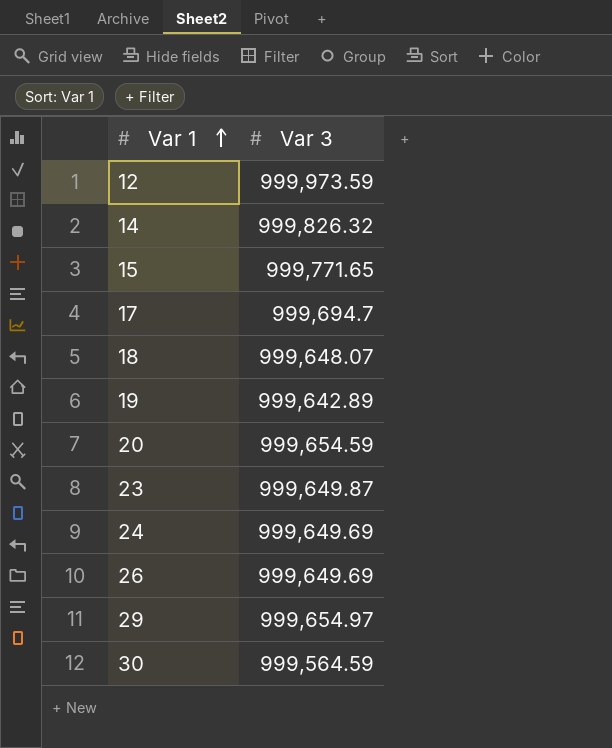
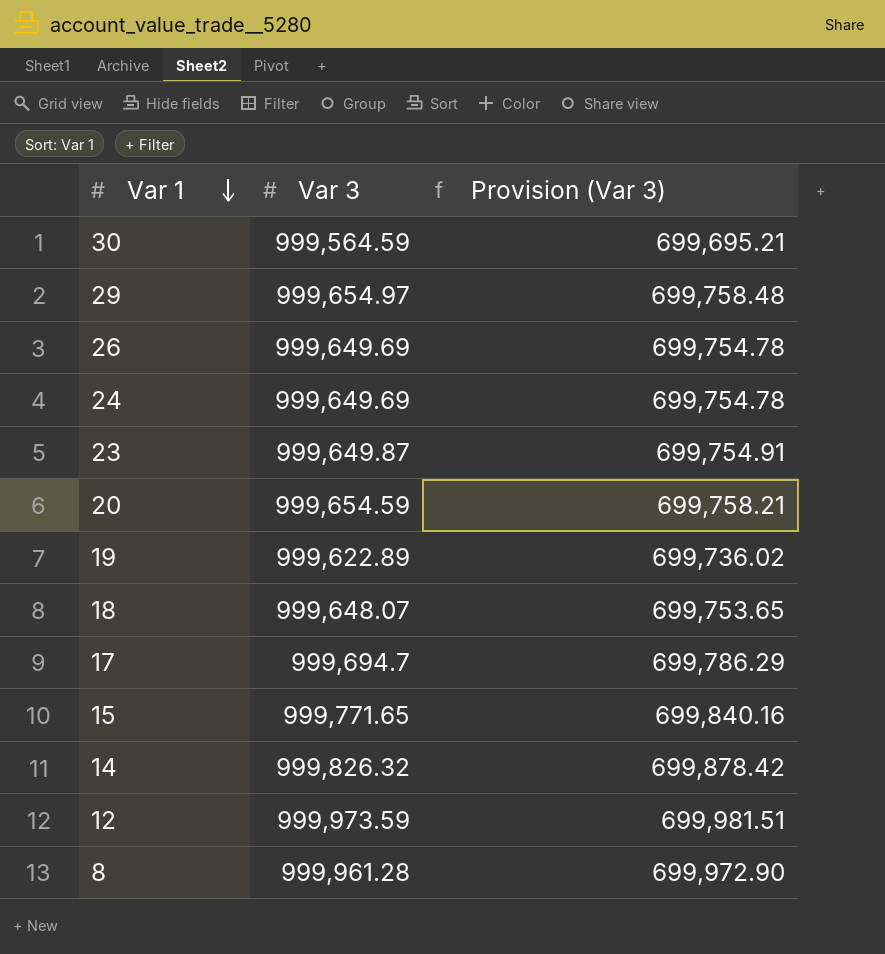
row order: Var 1 ascending -> Var 1 descending
column Provision (Var 3) | formula: none -> [Var 3] * 0.7
19 | Var 3: 999,642.89 -> 999,622.89
row 8: none -> 999,961.28 | 699,972.90

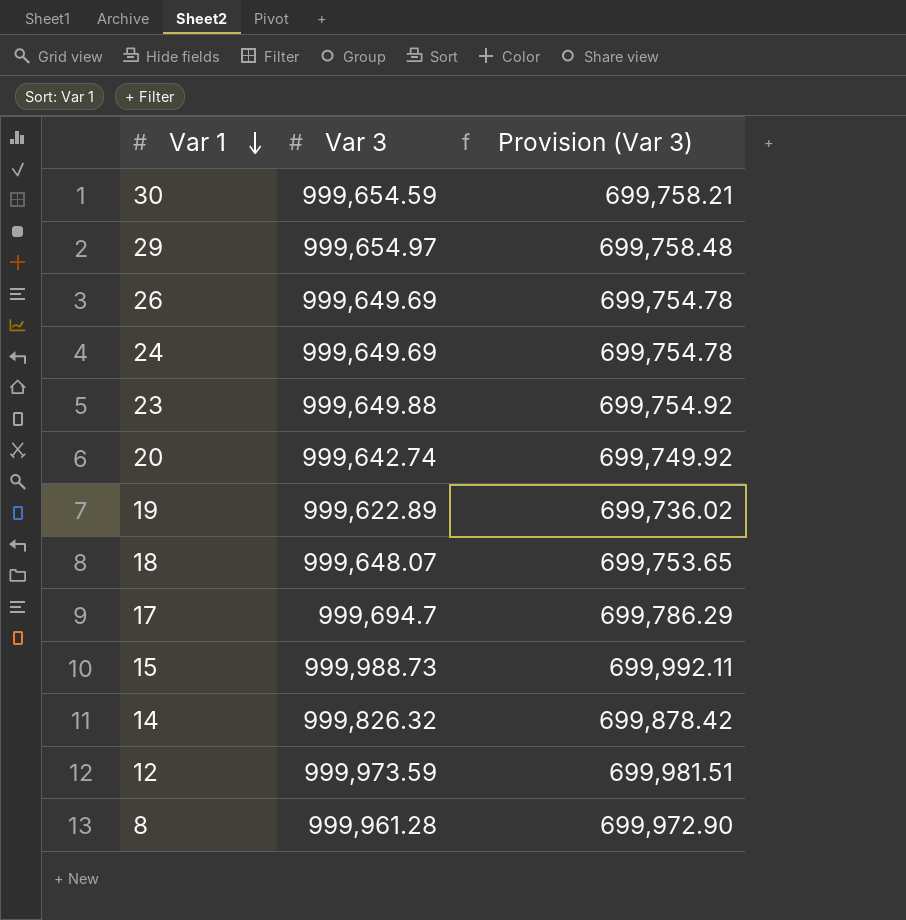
30 | Var 3: 999,564.59 -> 999,654.59
30 | Provision (Var 3): 699,695.21 -> 699,758.21
23 | Var 3: 999,649.87 -> 999,649.88
23 | Provision (Var 3): 699,754.91 -> 699,754.92
20 | Var 3: 999,654.59 -> 999,642.74
20 | Provision (Var 3): 699,758.21 -> 699,749.92
15 | Var 3: 999,771.65 -> 999,988.73
15 | Provision (Var 3): 699,840.16 -> 699,992.11

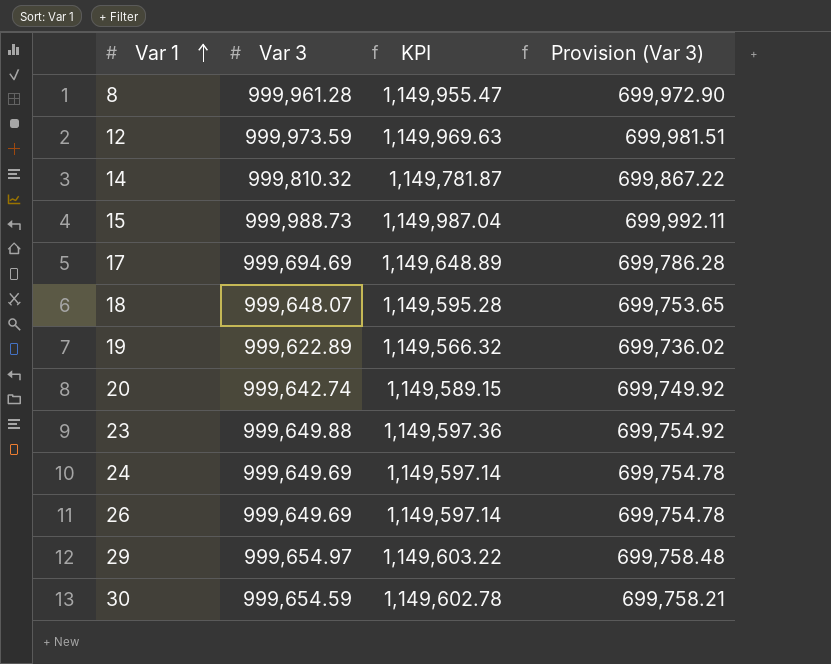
row order: Var 1 descending -> Var 1 ascending
column KPI | formula: none -> [Var 3] * 1.15
14 | Var 3: 999,826.32 -> 999,810.32
14 | Provision (Var 3): 699,878.42 -> 699,867.22
17 | Var 3: 999,694.7 -> 999,694.69
17 | Provision (Var 3): 699,786.29 -> 699,786.28

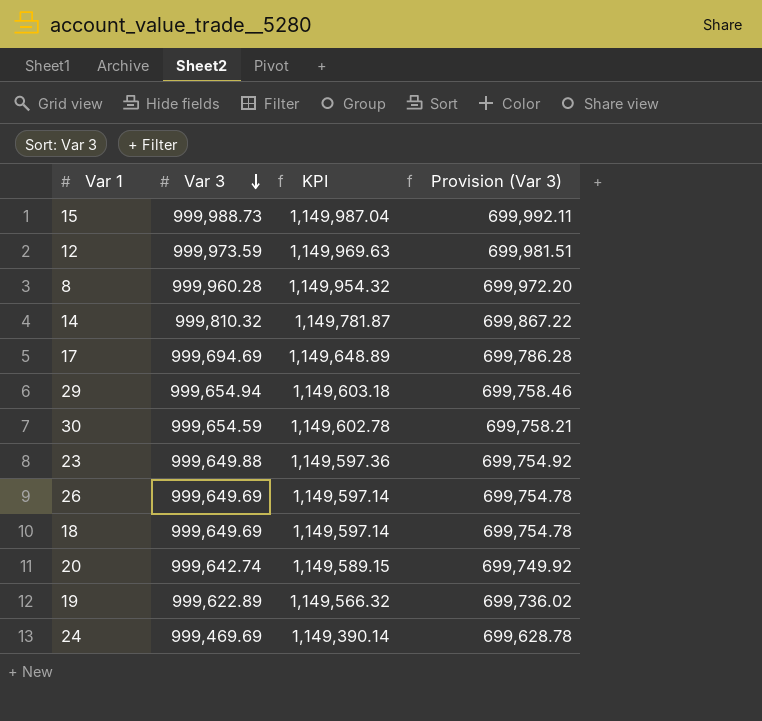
row order: Var 1 ascending -> Var 3 descending
8 | Var 3: 999,961.28 -> 999,960.28
8 | KPI: 1,149,955.47 -> 1,149,954.32
8 | Provision (Var 3): 699,972.90 -> 699,972.20
29 | Var 3: 999,654.97 -> 999,654.94
29 | KPI: 1,149,603.22 -> 1,149,603.18
29 | Provision (Var 3): 699,758.48 -> 699,758.46
18 | Var 3: 999,648.07 -> 999,649.69
18 | KPI: 1,149,595.28 -> 1,149,597.14
18 | Provision (Var 3): 699,753.65 -> 699,754.78
24 | Var 3: 999,649.69 -> 999,469.69
24 | KPI: 1,149,597.14 -> 1,149,390.14
24 | Provision (Var 3): 699,754.78 -> 699,628.78

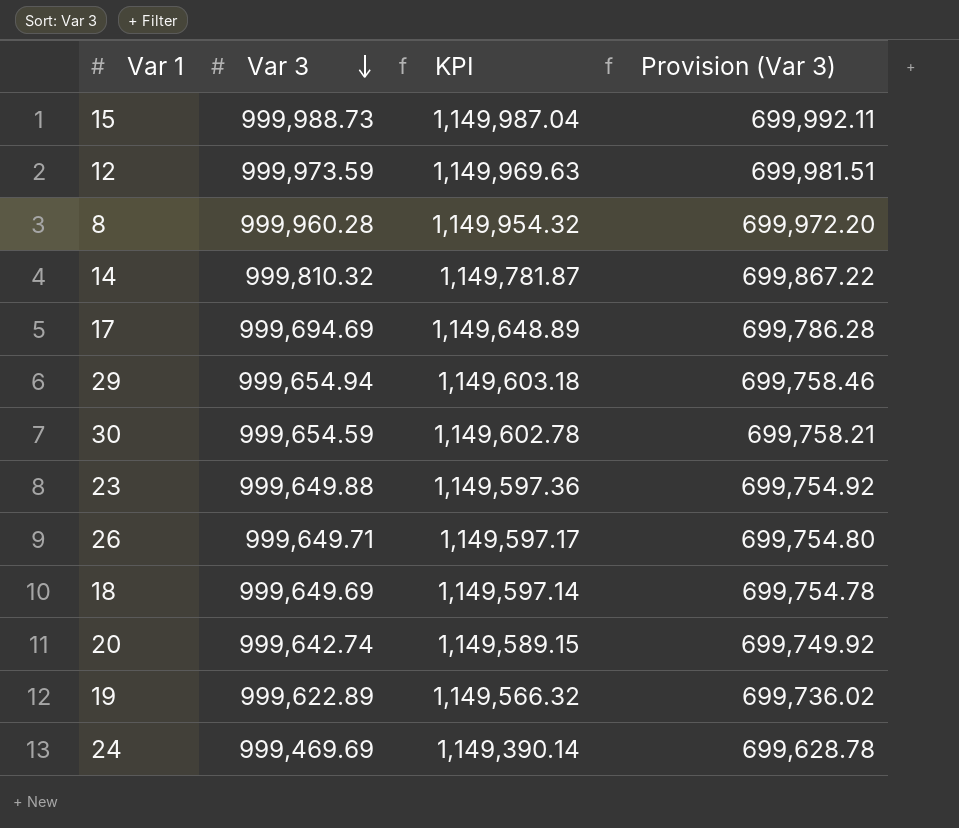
26 | Var 3: 999,649.69 -> 999,649.71
26 | KPI: 1,149,597.14 -> 1,149,597.17
26 | Provision (Var 3): 699,754.78 -> 699,754.80

